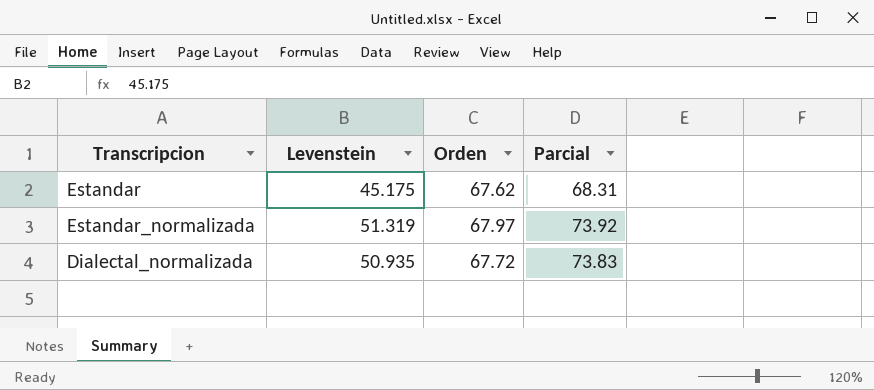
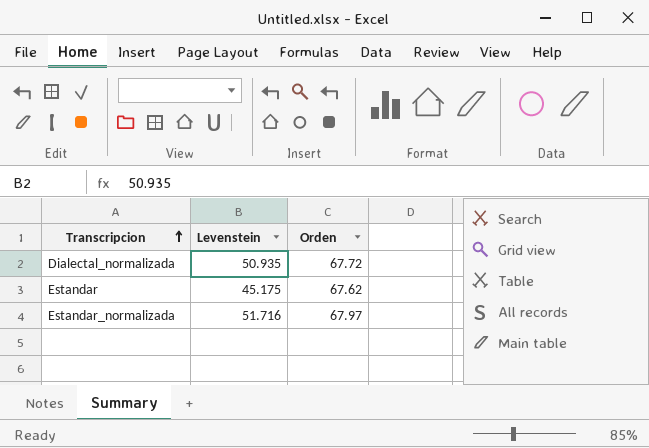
row order: none -> Transcripcion ascending
column Parcial | position: 4 -> none
Estandar_normalizada | Levenstein: 51.319 -> 51.716

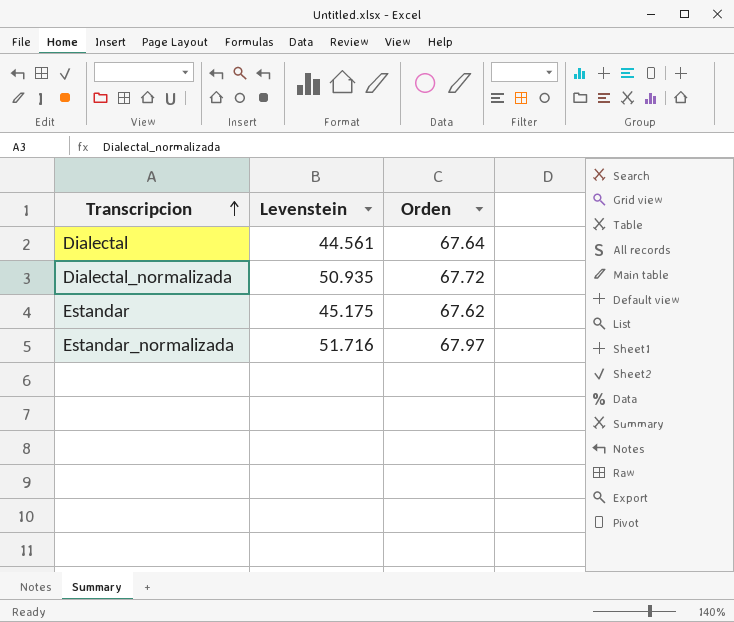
row Dialectal: none -> 44.561 | 67.64

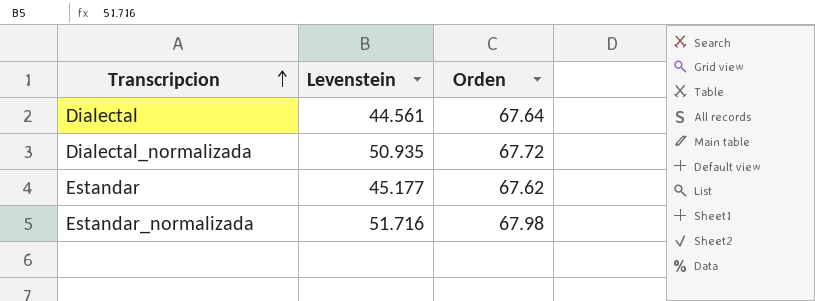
Estandar | Levenstein: 45.175 -> 45.177
Estandar_normalizada | Orden: 67.97 -> 67.98

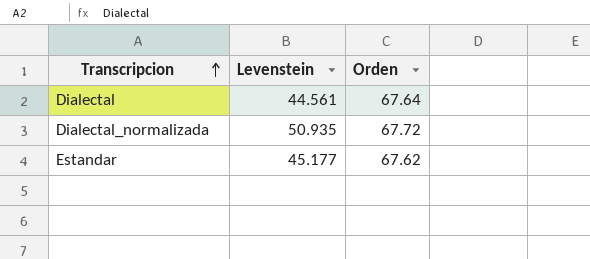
row Estandar_normalizada: 51.716 | 67.98 -> none

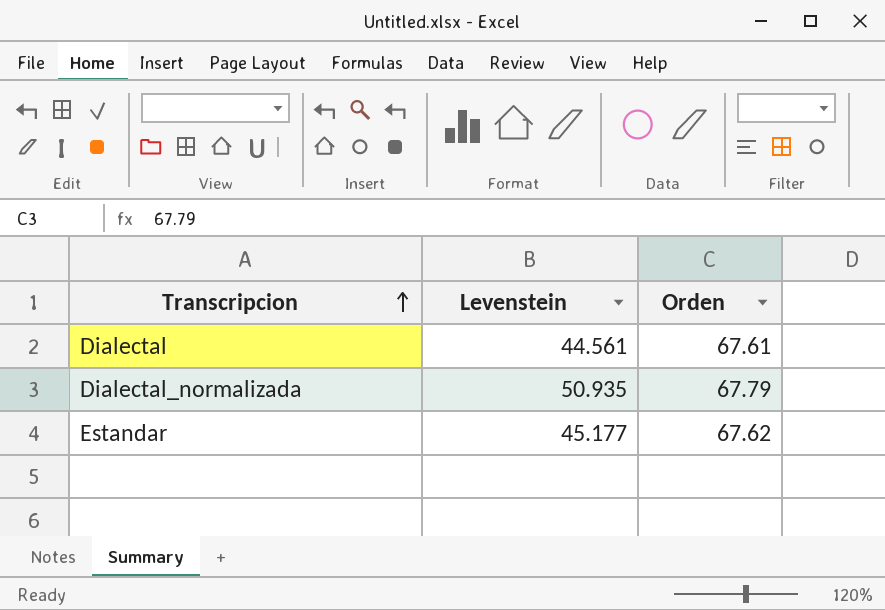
Dialectal | Orden: 67.64 -> 67.61
Dialectal_normalizada | Orden: 67.72 -> 67.79

